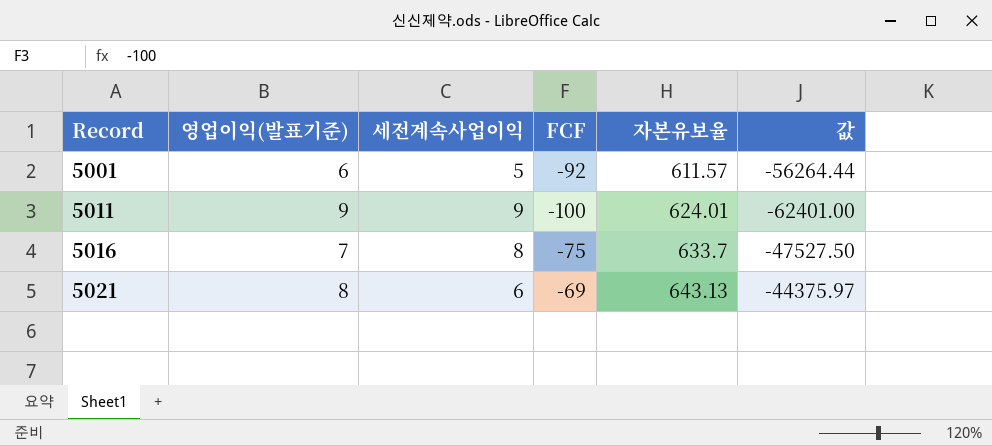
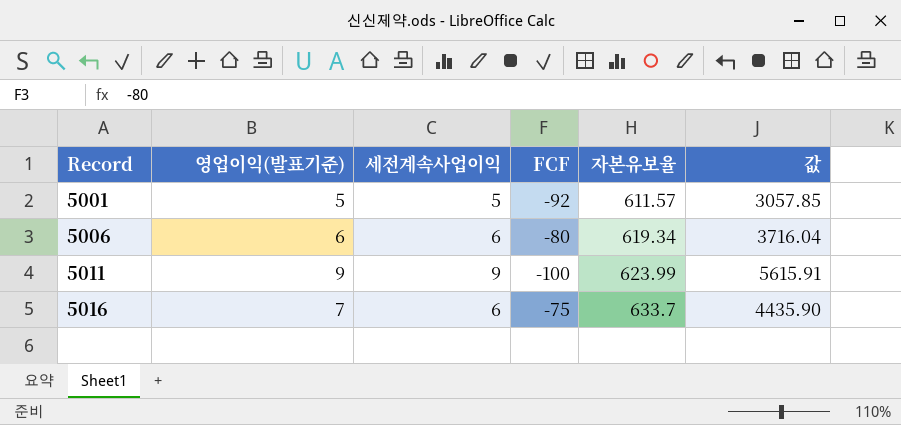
column 값 | formula: [FCF] * [자본유보율] -> [영업이익(발표기준)] * [자본유보율]
row 5021: 8 | 6 | -69 | 643.13 | -44375.97 -> none
5001 | 영업이익(발표기준): 6 -> 5
row 5006: none -> 6 | 6 | -80 | 619.34 | 3716.04
5011 | 자본유보율: 624.01 -> 623.99
5016 | 세전계속사업이익: 8 -> 6

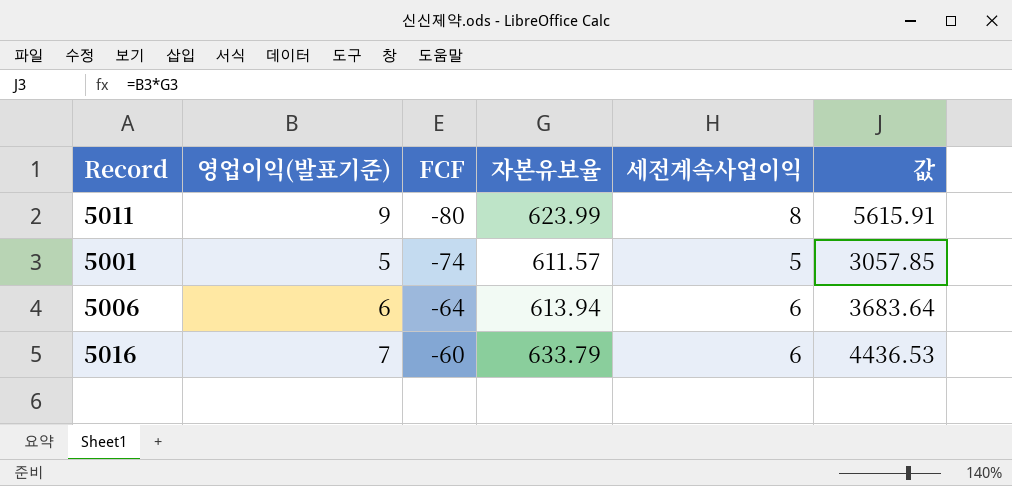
row order: Record ascending -> FCF ascending
column 세전계속사업이익 | position: 3 -> 5
5011 | FCF: -100 -> -80
5011 | 세전계속사업이익: 9 -> 8
5001 | FCF: -92 -> -74
5006 | FCF: -80 -> -64
5006 | 자본유보율: 619.34 -> 613.94
5006 | 값: 3716.04 -> 3683.64
5016 | FCF: -75 -> -60
5016 | 자본유보율: 633.7 -> 633.79
5016 | 값: 4435.90 -> 4436.53

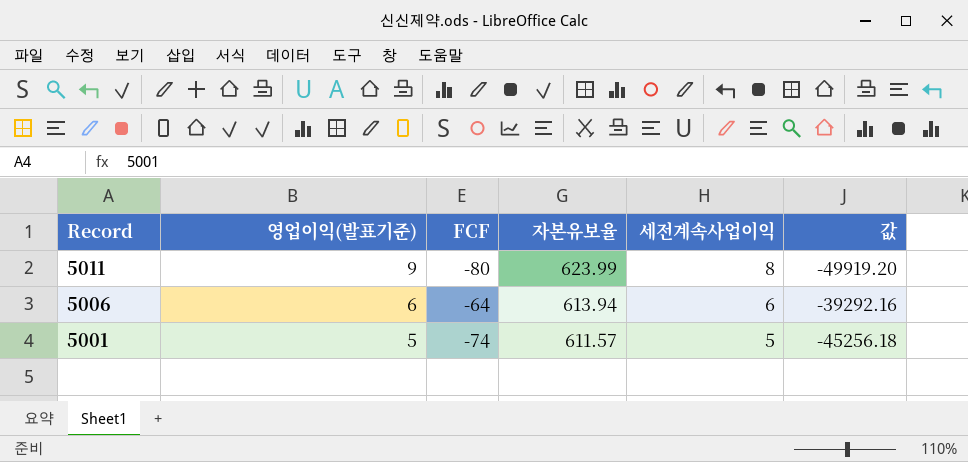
row order: FCF ascending -> Record descending
column 값 | formula: [영업이익(발표기준)] * [자본유보율] -> [FCF] * [자본유보율]
row 5016: 7 | -60 | 633.79 | 6 | 4436.53 -> none

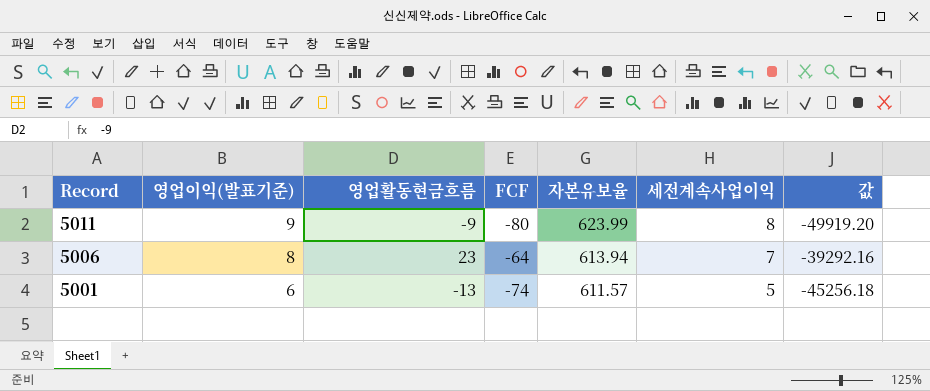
column 영업활동현금흐름 | position: none -> 3
5006 | 영업이익(발표기준): 6 -> 8
5006 | 세전계속사업이익: 6 -> 7
5001 | 영업이익(발표기준): 5 -> 6

